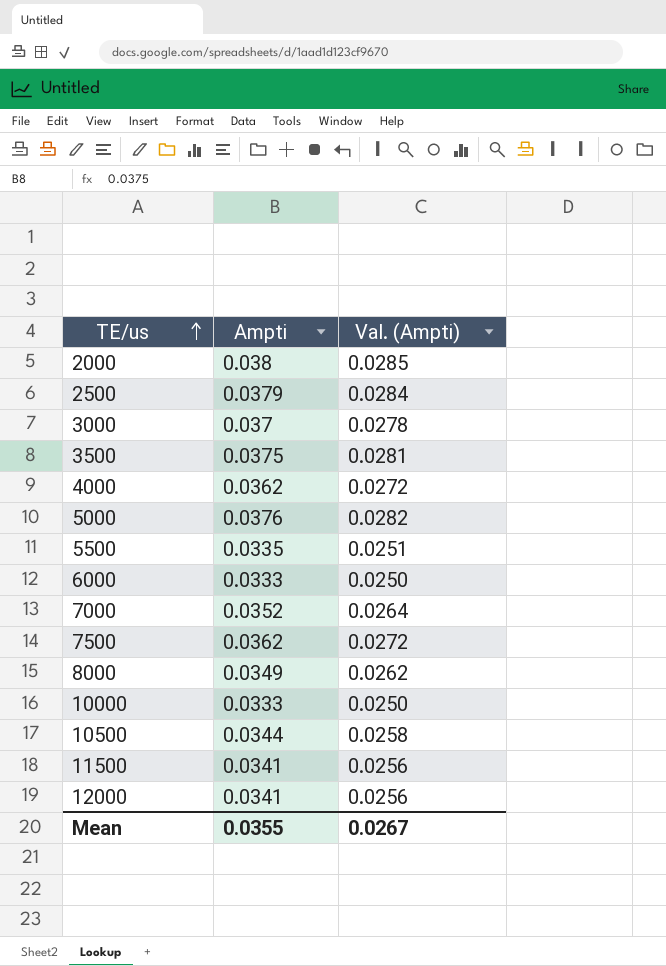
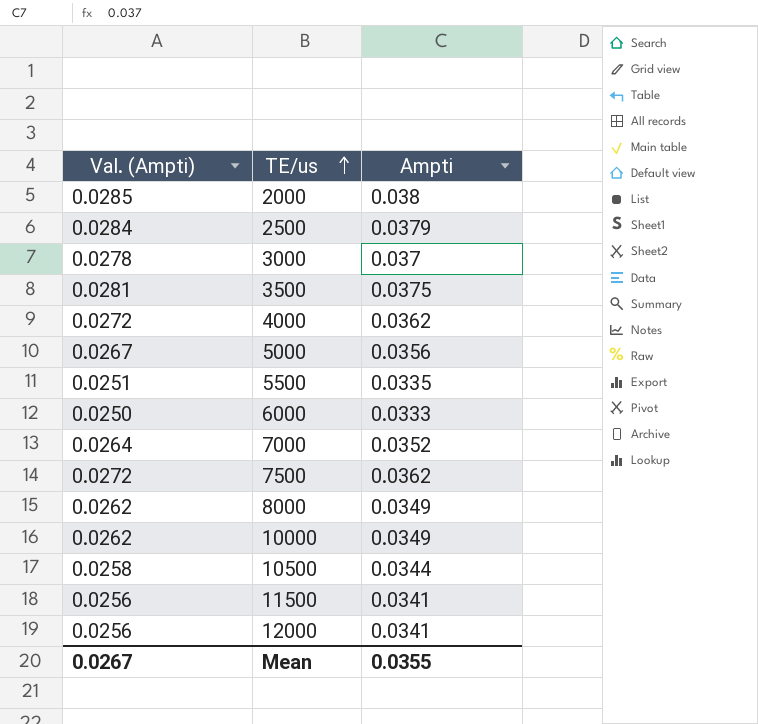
column Val. (Ampti) | position: 3 -> 1
5000 | Val. (Ampti): 0.0282 -> 0.0267
5000 | Ampti: 0.0376 -> 0.0356
10000 | Val. (Ampti): 0.0250 -> 0.0262
10000 | Ampti: 0.0333 -> 0.0349

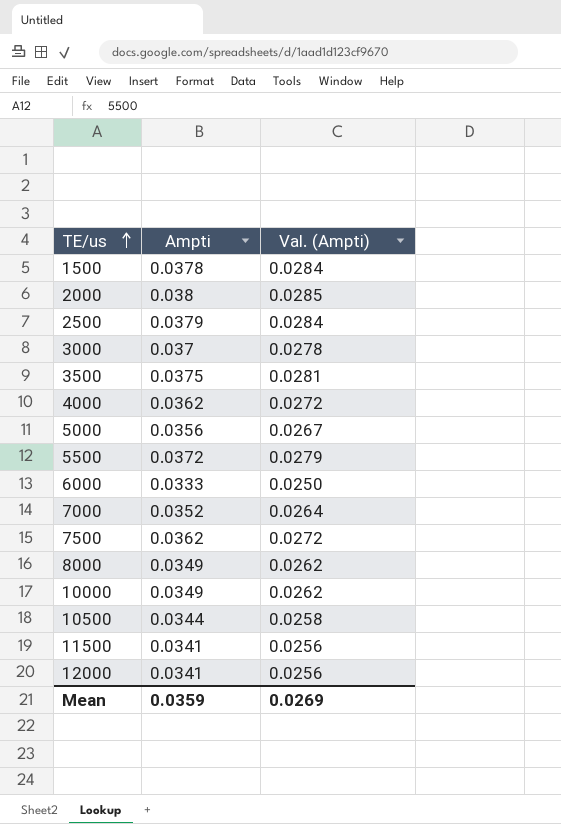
column Val. (Ampti) | position: 1 -> 3
row 1500: none -> 0.0378 | 0.0284
5500 | Ampti: 0.0335 -> 0.0372
5500 | Val. (Ampti): 0.0251 -> 0.0279
Mean | Ampti: 0.0355 -> 0.0359
Mean | Val. (Ampti): 0.0267 -> 0.0269

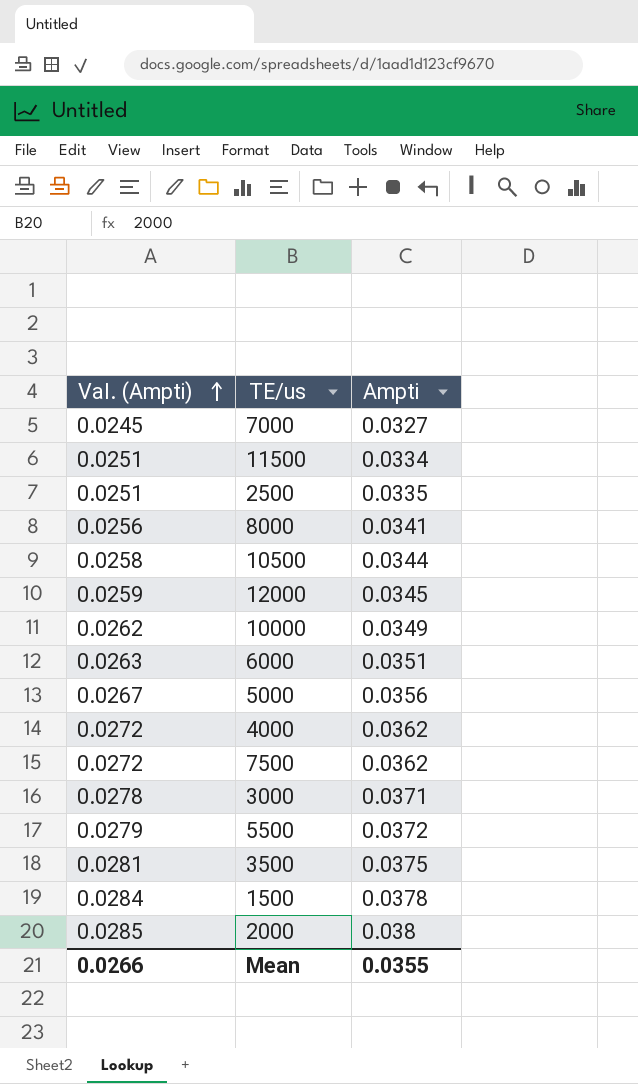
row order: TE/us ascending -> Val. (Ampti) ascending
column Val. (Ampti) | position: 3 -> 1
7000 | Val. (Ampti): 0.0264 -> 0.0245
7000 | Ampti: 0.0352 -> 0.0327
11500 | Val. (Ampti): 0.0256 -> 0.0251
11500 | Ampti: 0.0341 -> 0.0334
2500 | Val. (Ampti): 0.0284 -> 0.0251
2500 | Ampti: 0.0379 -> 0.0335
8000 | Val. (Ampti): 0.0262 -> 0.0256
8000 | Ampti: 0.0349 -> 0.0341
12000 | Val. (Ampti): 0.0256 -> 0.0259
12000 | Ampti: 0.0341 -> 0.0345
6000 | Val. (Ampti): 0.0250 -> 0.0263
6000 | Ampti: 0.0333 -> 0.0351
3000 | Ampti: 0.037 -> 0.0371
Mean | Val. (Ampti): 0.0269 -> 0.0266
Mean | Ampti: 0.0359 -> 0.0355

